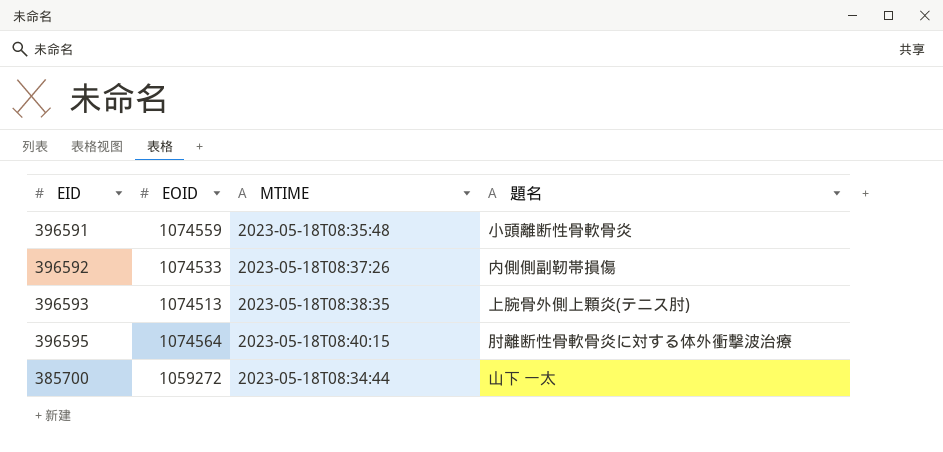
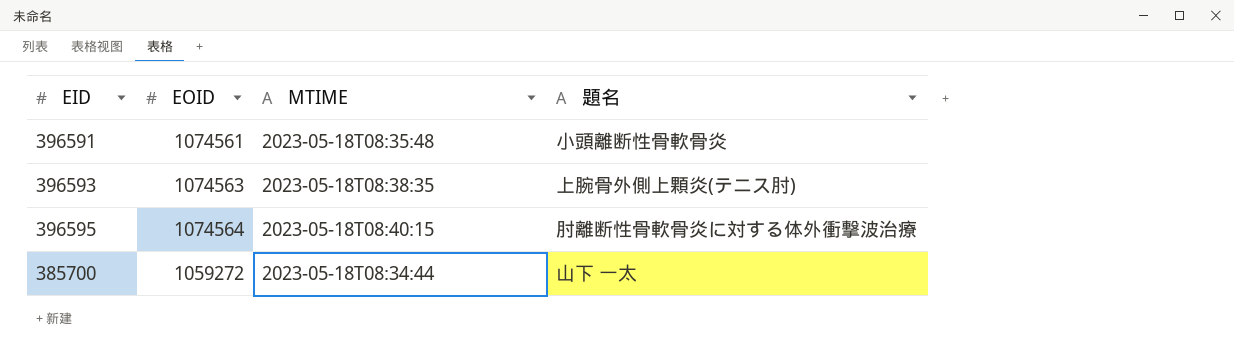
row 396592: 1074533 | 2023-05-18T08:37:26 | 内側側副靭帯損傷 -> none
396591 | EOID: 1074559 -> 1074561
396593 | EOID: 1074513 -> 1074563

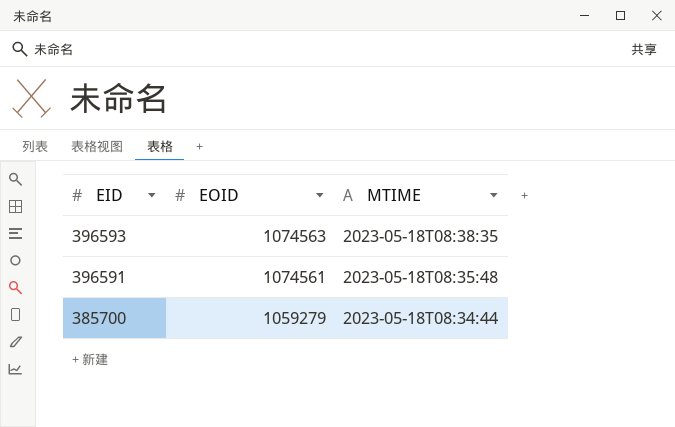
row order: none -> EID descending
column 題名 | position: 4 -> none
row 396595: 1074564 | 2023-05-18T08:40:15 | 肘離断性骨軟骨炎に対する体外衝撃波治療 -> none
385700 | EOID: 1059272 -> 1059279

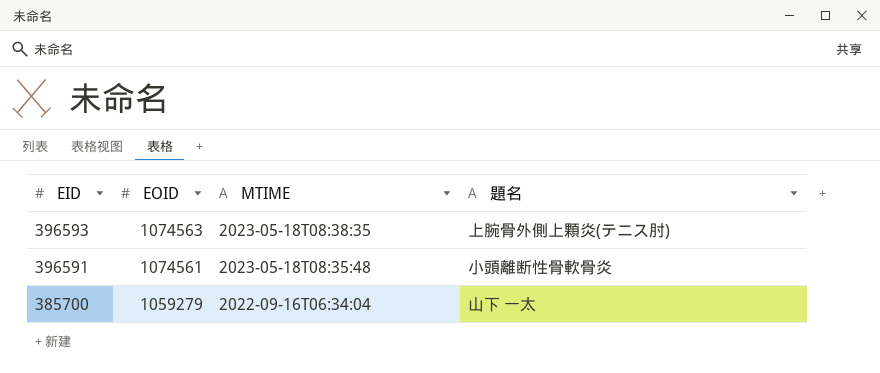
column 題名 | position: none -> 4
385700 | MTIME: 2023-05-18T08:34:44 -> 2022-09-16T06:34:04

